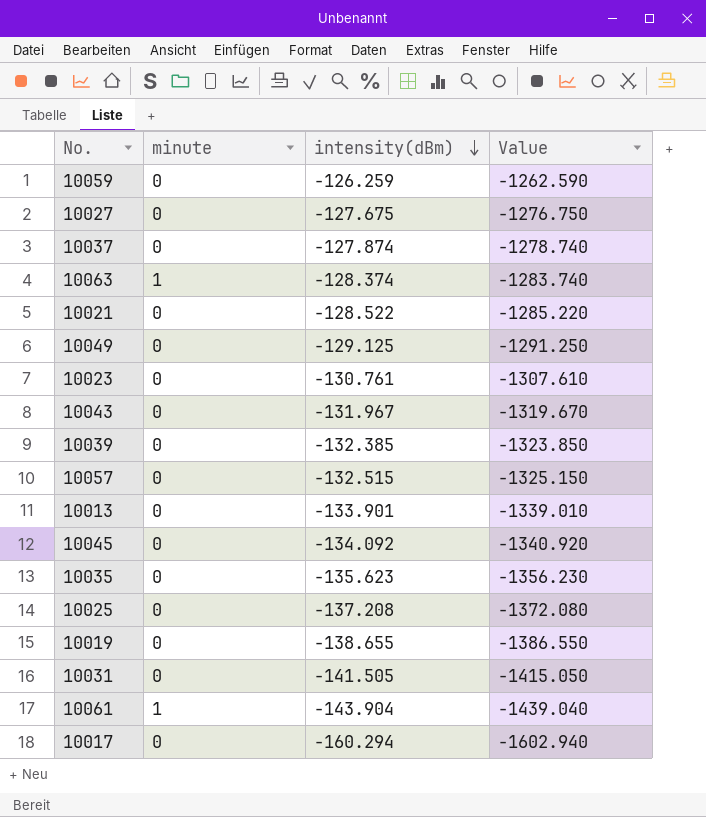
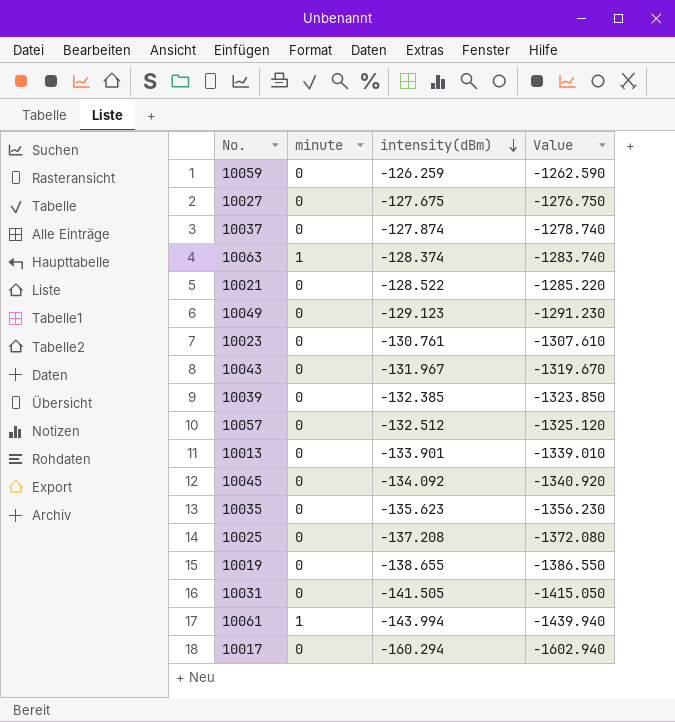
10049 | intensity(dBm): -129.125 -> -129.123
10049 | Value: -1291.250 -> -1291.230
10057 | intensity(dBm): -132.515 -> -132.512
10057 | Value: -1325.150 -> -1325.120
10061 | intensity(dBm): -143.904 -> -143.994
10061 | Value: -1439.040 -> -1439.940

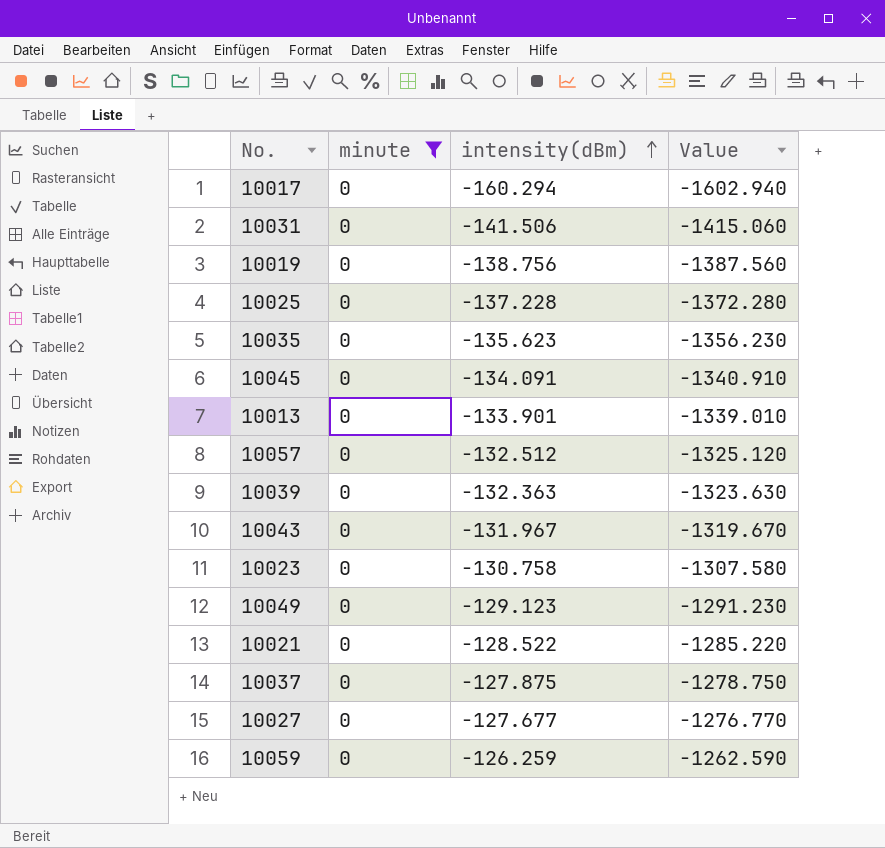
filter: none -> minute = 0
row order: intensity(dBm) descending -> intensity(dBm) ascending
10031 | intensity(dBm): -141.505 -> -141.506
10031 | Value: -1415.050 -> -1415.060
10019 | intensity(dBm): -138.655 -> -138.756
10019 | Value: -1386.550 -> -1387.560
10025 | intensity(dBm): -137.208 -> -137.228
10025 | Value: -1372.080 -> -1372.280
10045 | intensity(dBm): -134.092 -> -134.091
10045 | Value: -1340.920 -> -1340.910
10039 | intensity(dBm): -132.385 -> -132.363
10039 | Value: -1323.850 -> -1323.630
10023 | intensity(dBm): -130.761 -> -130.758
10023 | Value: -1307.610 -> -1307.580
10037 | intensity(dBm): -127.874 -> -127.875
10037 | Value: -1278.740 -> -1278.750
10027 | intensity(dBm): -127.675 -> -127.677
10027 | Value: -1276.750 -> -1276.770

